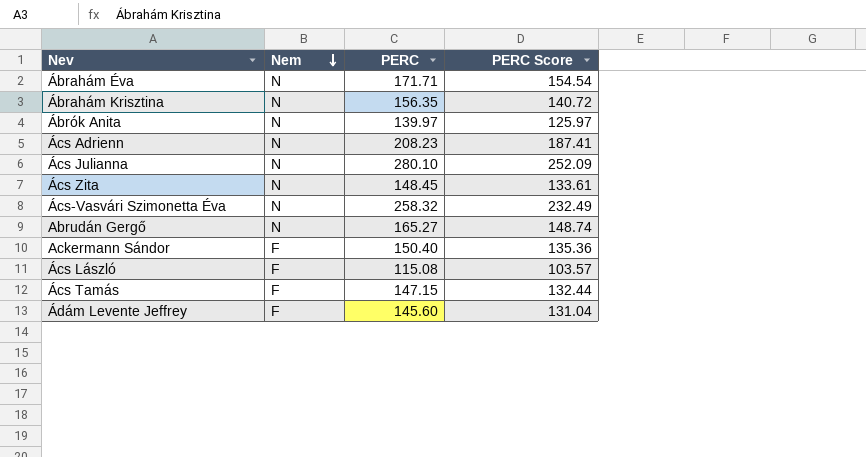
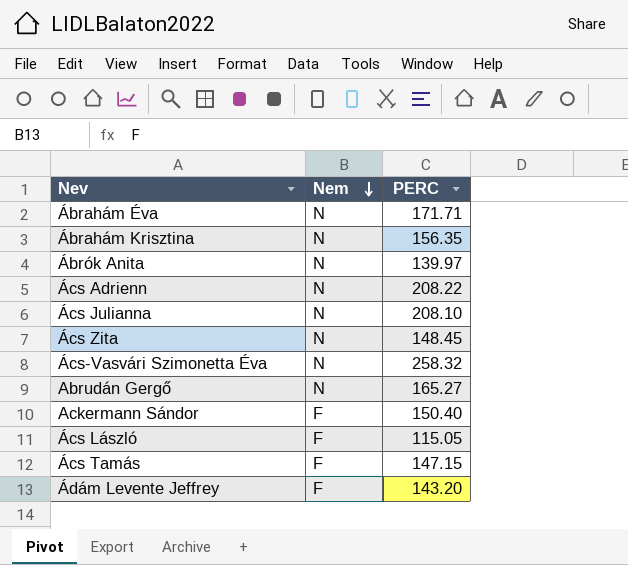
column PERC Score | formula: [PERC] * 0.9 -> none
Ács Adrienn | PERC: 208.23 -> 208.22
Ács Julianna | PERC: 280.10 -> 208.10
Ács László | PERC: 115.08 -> 115.05
Ádám Levente Jeffrey | PERC: 145.60 -> 143.20

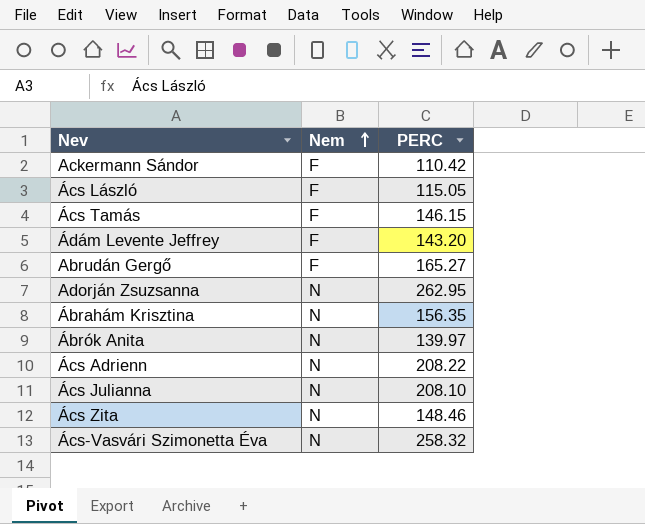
row order: Nem descending -> Nem ascending
row Ábrahám Éva: N | 171.71 -> none
Ackermann Sándor | PERC: 150.40 -> 110.42
Ács Tamás | PERC: 147.15 -> 146.15
Abrudán Gergő | Nem: N -> F
row Adorján Zsuzsanna: none -> N | 262.95
Ács Zita | PERC: 148.45 -> 148.46

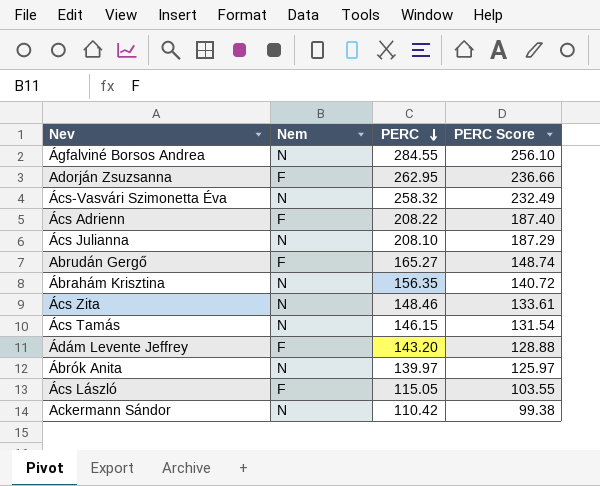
row order: Nem ascending -> PERC descending
column PERC Score | formula: none -> [PERC] * 0.9
row Ágfalviné Borsos Andrea: none -> N | 284.55 | 256.10
Adorján Zsuzsanna | Nem: N -> F
Ács Adrienn | Nem: N -> F
Ács Tamás | Nem: F -> N
Ackermann Sándor | Nem: F -> N

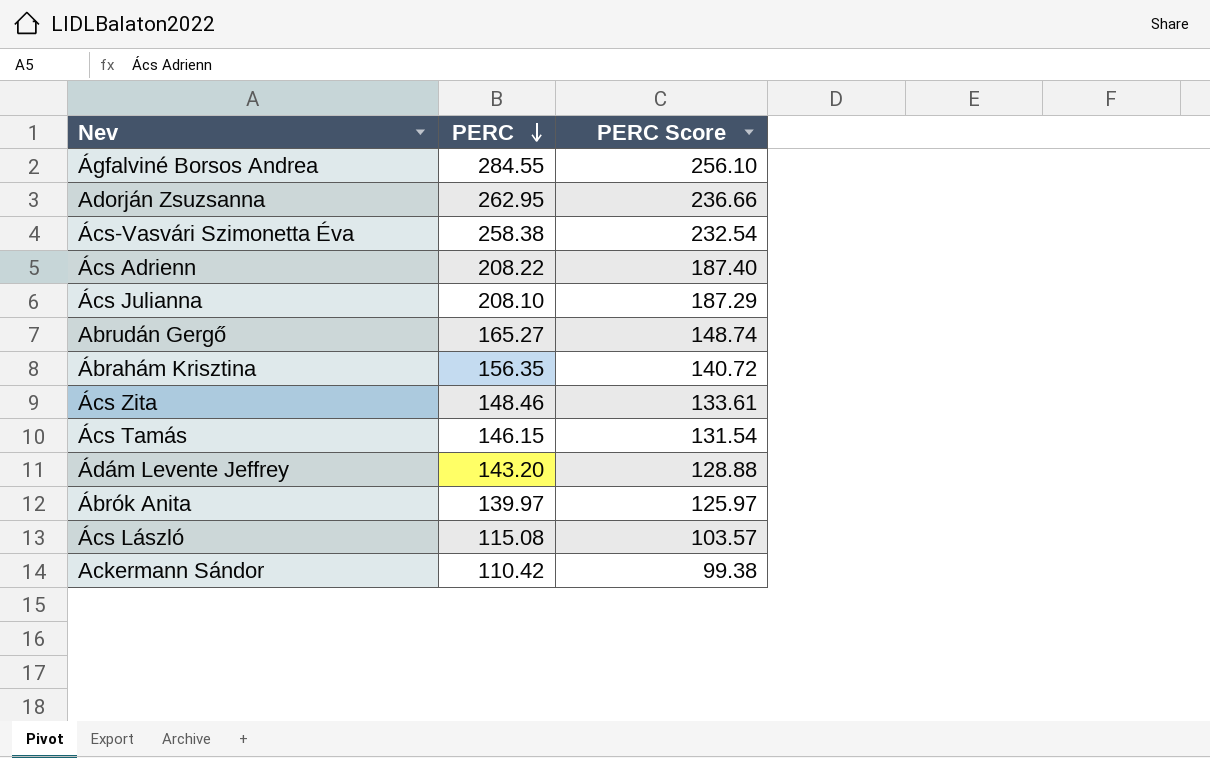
column Nem | position: 2 -> none
Ács-Vasvári Szimonetta Éva | PERC: 258.32 -> 258.38
Ács-Vasvári Szimonetta Éva | PERC Score: 232.49 -> 232.54
Ács László | PERC: 115.05 -> 115.08
Ács László | PERC Score: 103.55 -> 103.57

